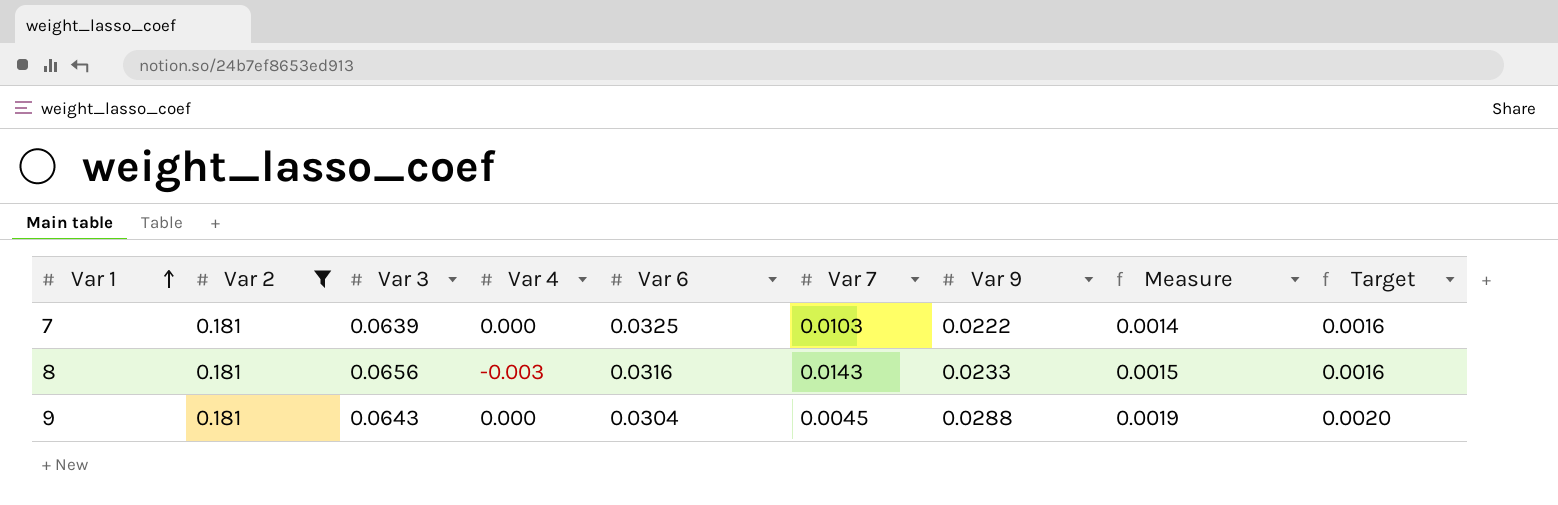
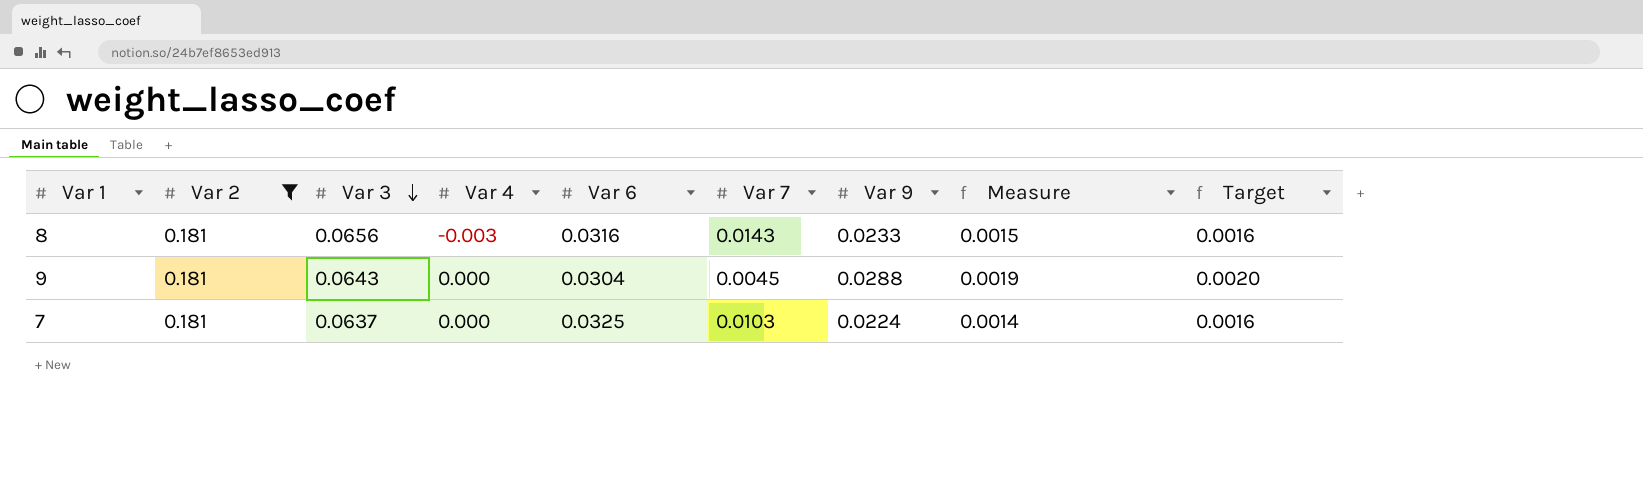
row order: Var 1 ascending -> Var 3 descending
7 | Var 3: 0.0639 -> 0.0637
7 | Var 9: 0.0222 -> 0.0224

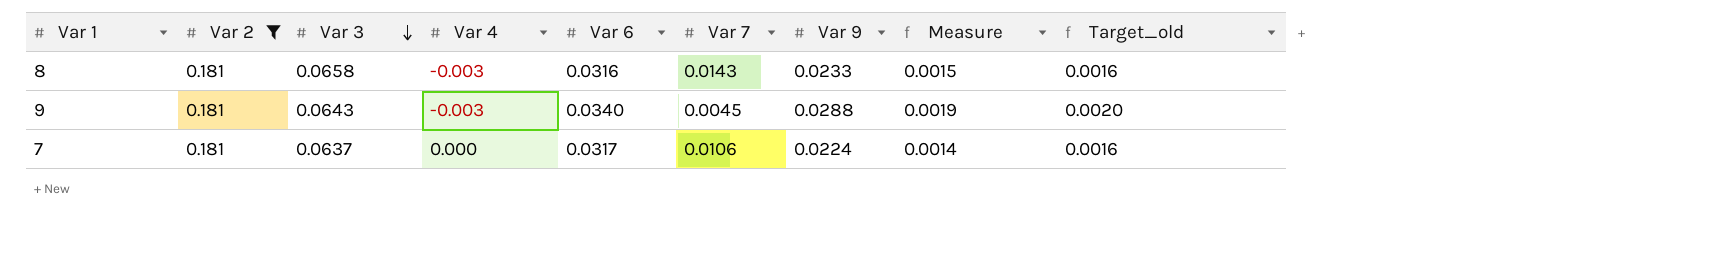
column name: Target -> Target_old
8 | Var 3: 0.0656 -> 0.0658
9 | Var 4: 0.000 -> -0.003
9 | Var 6: 0.0304 -> 0.0340
7 | Var 6: 0.0325 -> 0.0317
7 | Var 7: 0.0103 -> 0.0106

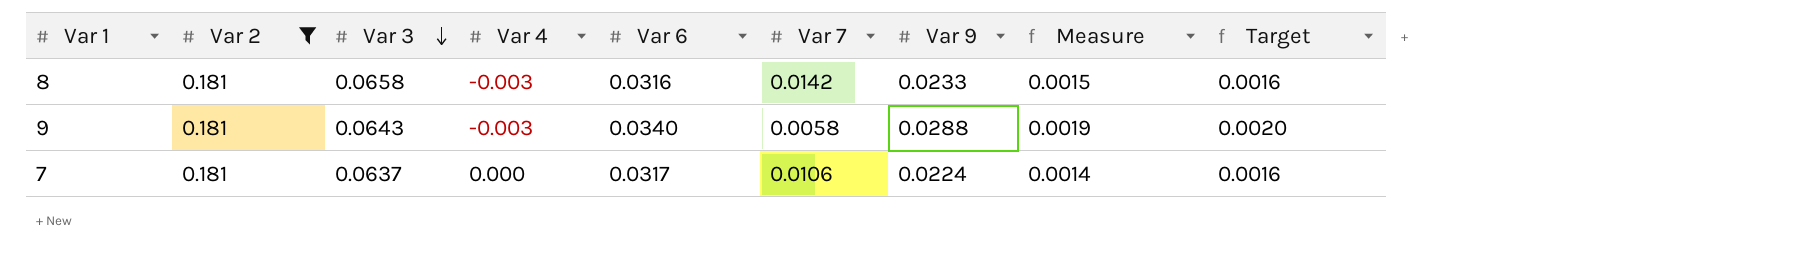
column name: Target_old -> Target
8 | Var 7: 0.0143 -> 0.0142
9 | Var 7: 0.0045 -> 0.0058

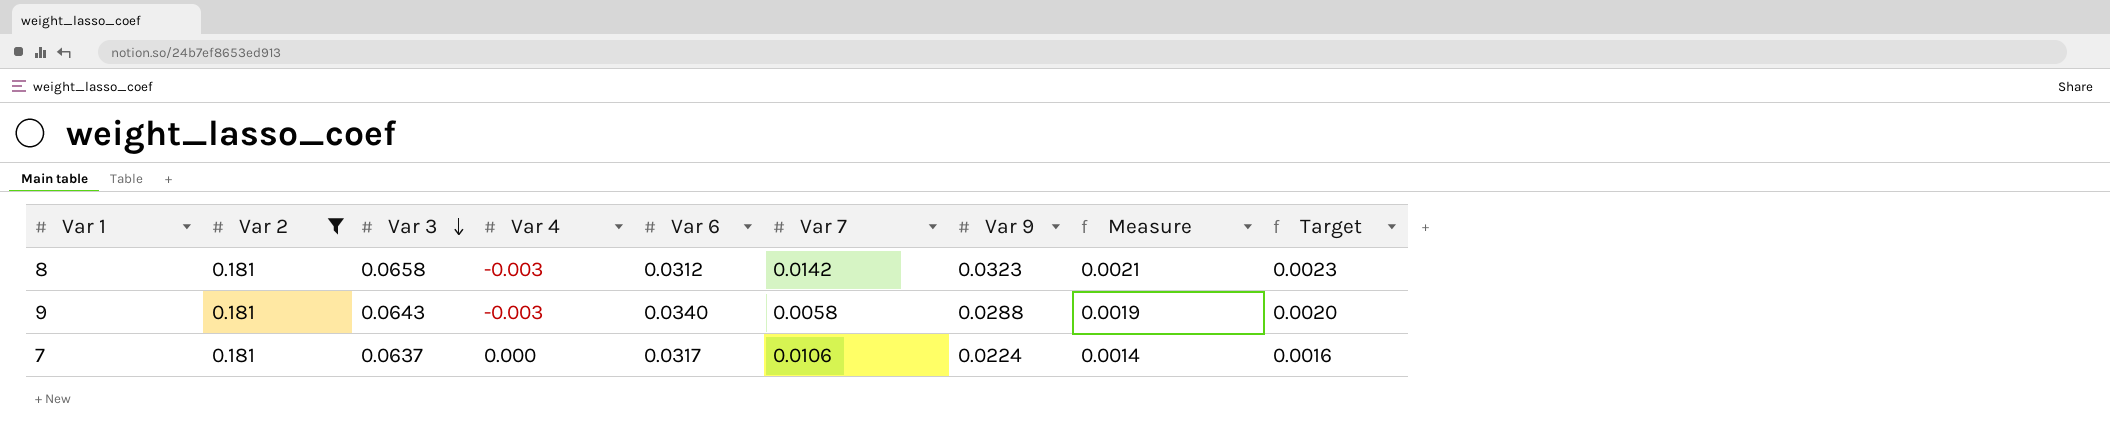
8 | Var 6: 0.0316 -> 0.0312
8 | Var 9: 0.0233 -> 0.0323
8 | Measure: 0.0015 -> 0.0021
8 | Target: 0.0016 -> 0.0023

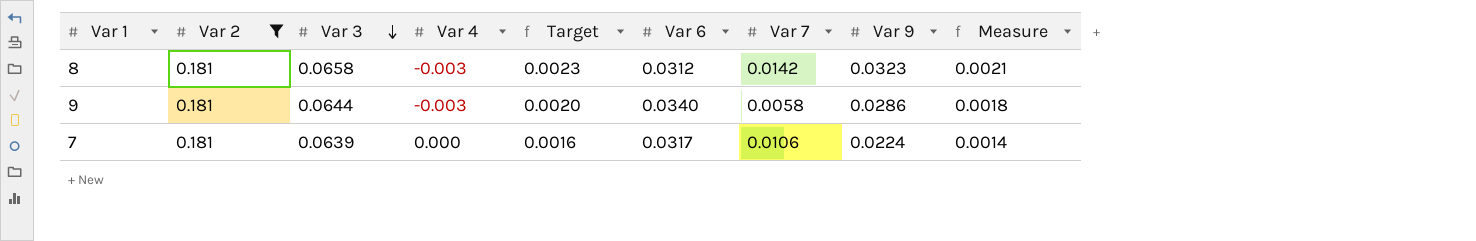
column Target | position: 9 -> 5
9 | Var 3: 0.0643 -> 0.0644
9 | Var 9: 0.0288 -> 0.0286
9 | Measure: 0.0019 -> 0.0018
7 | Var 3: 0.0637 -> 0.0639

